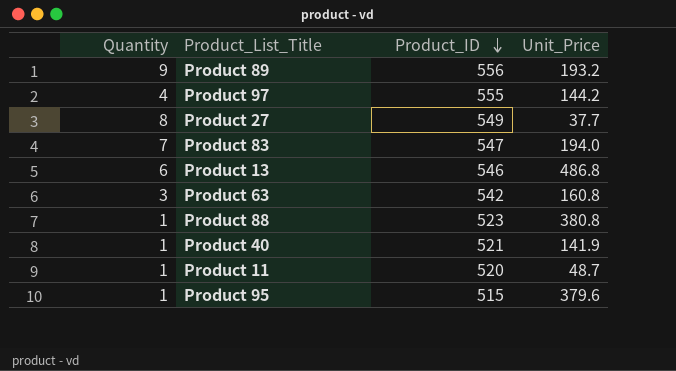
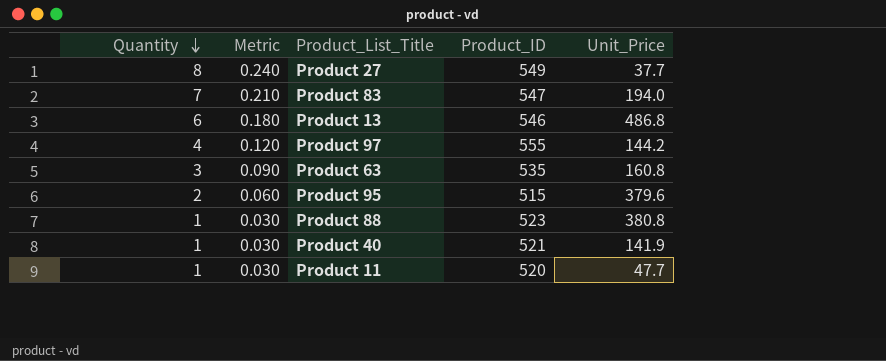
row order: Product_ID descending -> Quantity descending
column Metric | formula: none -> [Quantity] * 0.03
row Product 89: 9 | 556 | 193.2 -> none
Product 63 | Product_ID: 542 -> 535
Product 95 | Quantity: 1 -> 2
Product 11 | Unit_Price: 48.7 -> 47.7

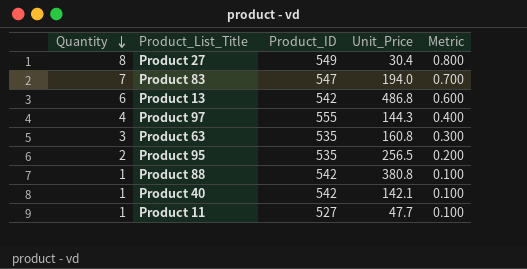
column Metric | formula: [Quantity] * 0.03 -> [Quantity] * 0.1
column Metric | position: 2 -> 5
Product 27 | Unit_Price: 37.7 -> 30.4
Product 13 | Product_ID: 546 -> 542
Product 97 | Unit_Price: 144.2 -> 144.3
Product 95 | Product_ID: 515 -> 535
Product 95 | Unit_Price: 379.6 -> 256.5
Product 88 | Product_ID: 523 -> 542
Product 40 | Product_ID: 521 -> 542
Product 40 | Unit_Price: 141.9 -> 142.1
Product 11 | Product_ID: 520 -> 527

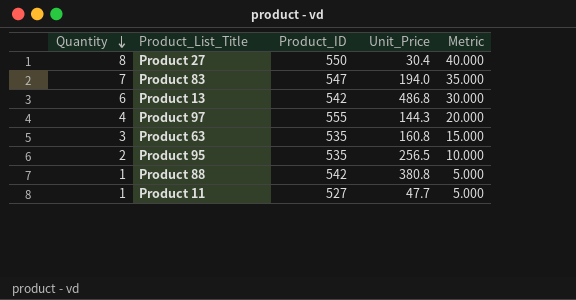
column Metric | formula: [Quantity] * 0.1 -> [Quantity] * 5
row Product 40: 1 | 542 | 142.1 | 0.100 -> none
Product 27 | Product_ID: 549 -> 550

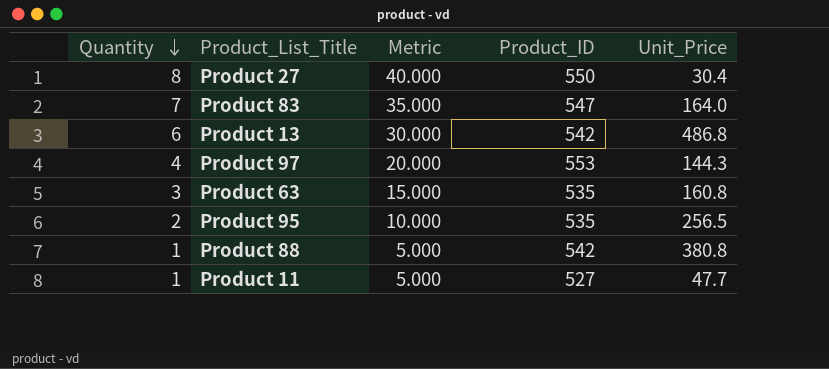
column Metric | position: 5 -> 3
Product 83 | Unit_Price: 194.0 -> 164.0
Product 97 | Product_ID: 555 -> 553

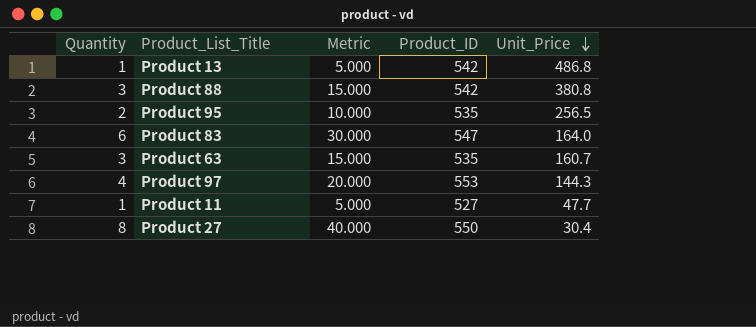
row order: Quantity descending -> Unit_Price descending
Product 13 | Quantity: 6 -> 1
Product 13 | Metric: 30.000 -> 5.000
Product 88 | Quantity: 1 -> 3
Product 88 | Metric: 5.000 -> 15.000
Product 83 | Quantity: 7 -> 6
Product 83 | Metric: 35.000 -> 30.000
Product 63 | Unit_Price: 160.8 -> 160.7

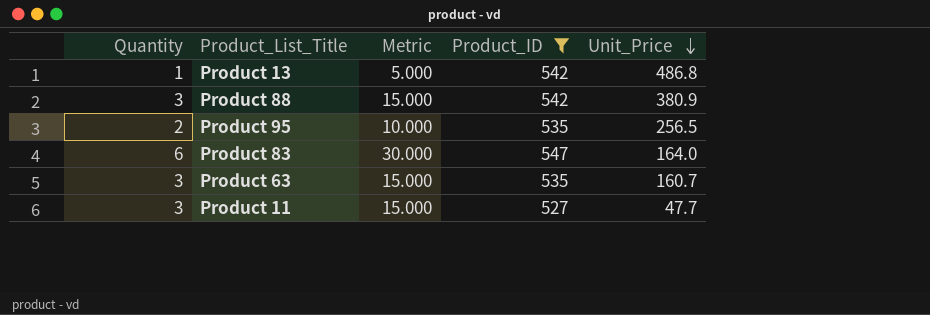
filter: none -> Product_ID <= 547
Product 88 | Unit_Price: 380.8 -> 380.9
Product 11 | Quantity: 1 -> 3
Product 11 | Metric: 5.000 -> 15.000

